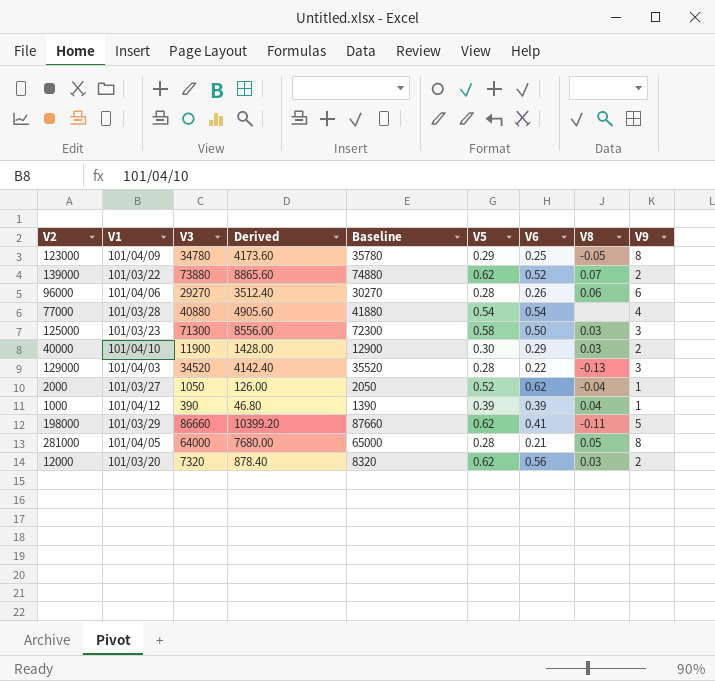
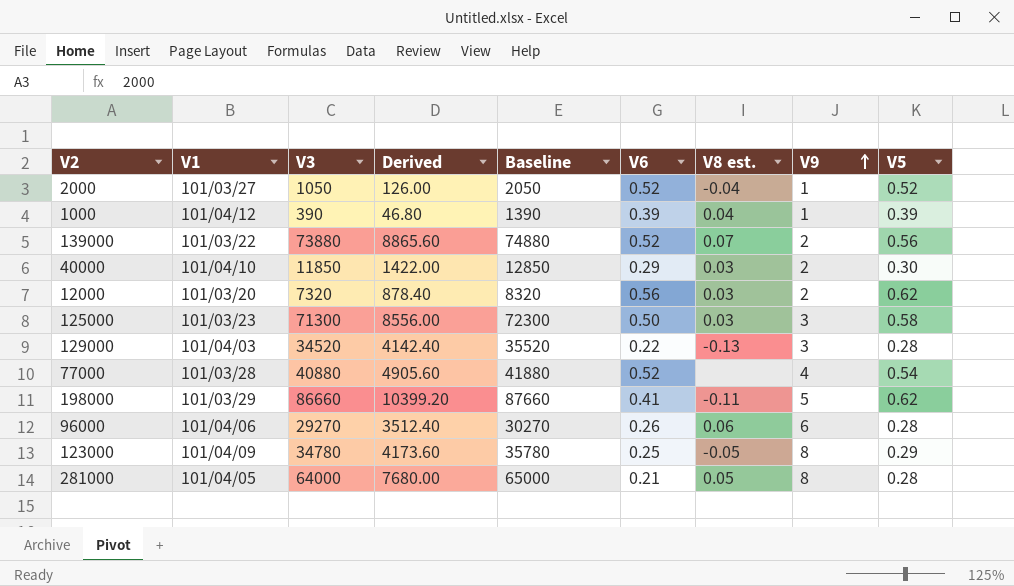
row order: none -> V9 ascending
column name: V8 -> V8 est.
column V5 | position: 6 -> 9
2000 | V6: 0.62 -> 0.52
139000 | V5: 0.62 -> 0.56
40000 | V3: 11900 -> 11850
40000 | Derived: 1428.00 -> 1422.00
40000 | Baseline: 12900 -> 12850
77000 | V6: 0.54 -> 0.52

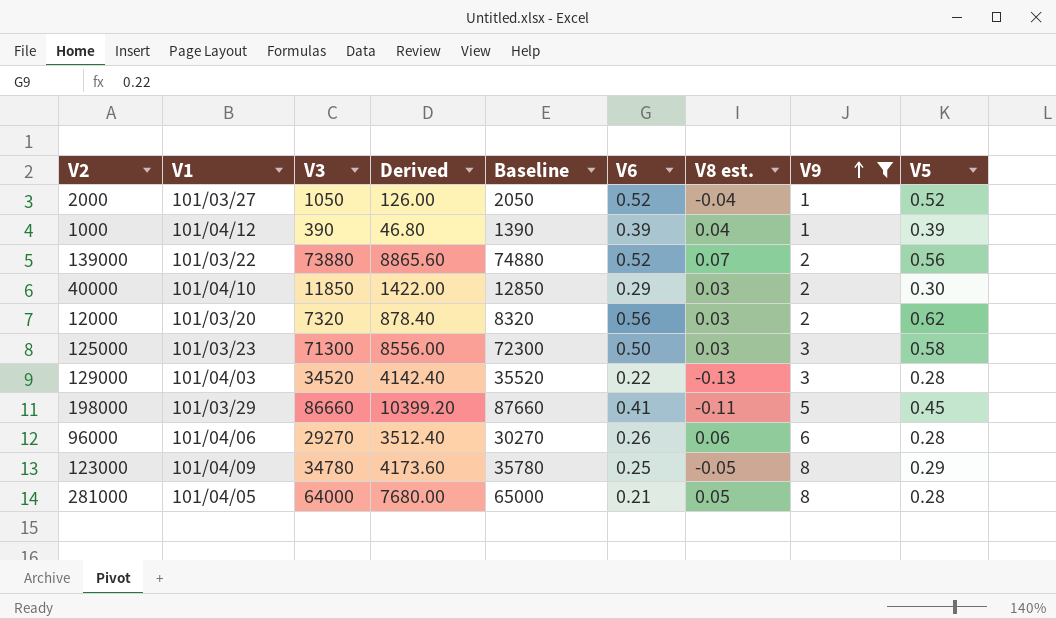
filter: none -> V9 != 4
198000 | V5: 0.62 -> 0.45

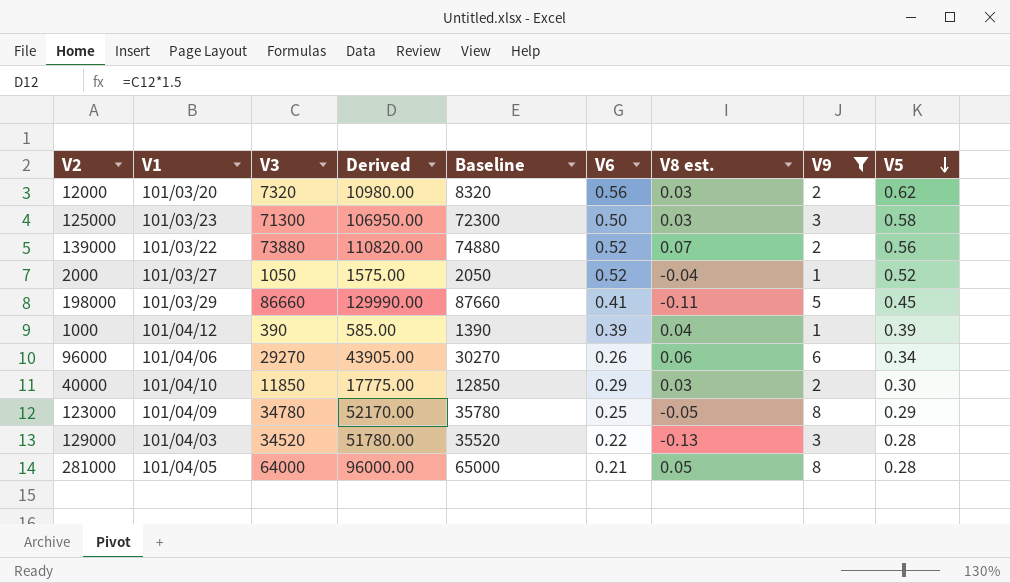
row order: V9 ascending -> V5 descending
column Derived | formula: [V3] * 0.12 -> [V3] * 1.5
96000 | V5: 0.28 -> 0.34

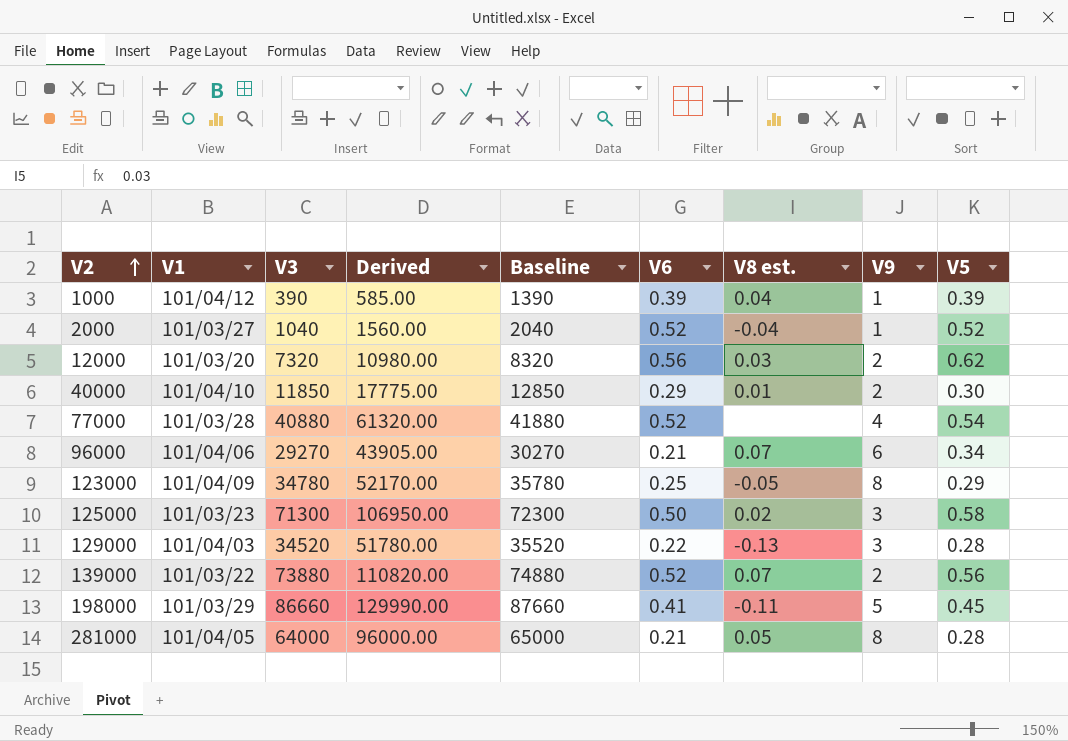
filter: V9 != 4 -> none
row order: V5 descending -> V2 ascending
2000 | V3: 1050 -> 1040
2000 | Derived: 1575.00 -> 1560.00
2000 | Baseline: 2050 -> 2040
40000 | V8 est.: 0.03 -> 0.01
96000 | V6: 0.26 -> 0.21
96000 | V8 est.: 0.06 -> 0.07
125000 | V8 est.: 0.03 -> 0.02

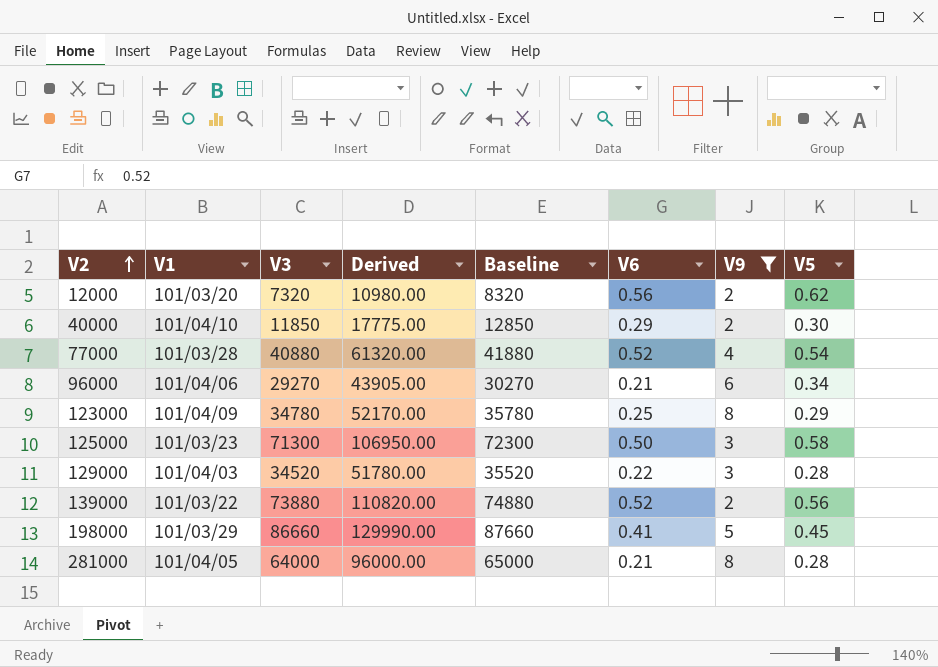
filter: none -> V9 != 1
column V8 est. | position: 7 -> none

